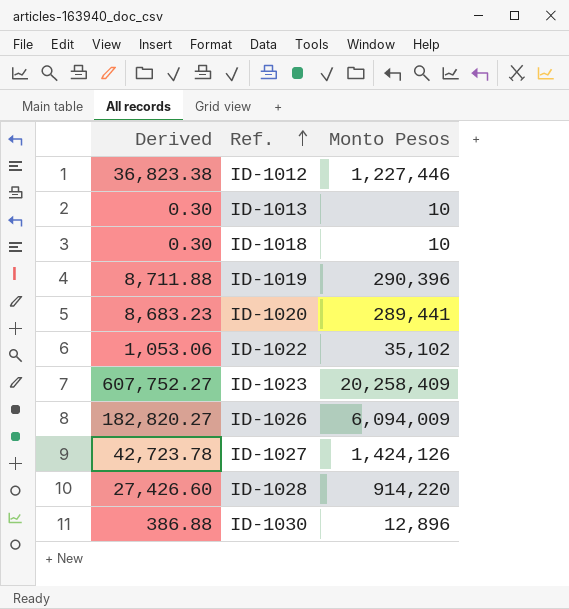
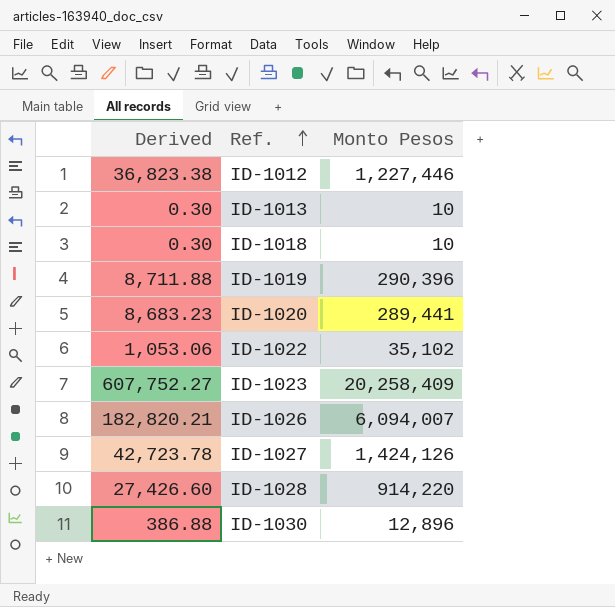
ID-1026 | Derived: 182,820.27 -> 182,820.21
ID-1026 | Monto Pesos: 6,094,009 -> 6,094,007

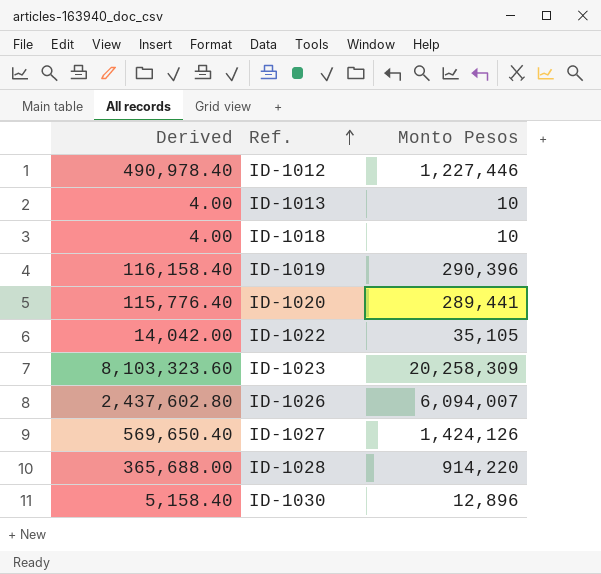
column Derived | formula: [Monto Pesos] * 0.03 -> [Monto Pesos] * 0.4
ID-1022 | Monto Pesos: 35,102 -> 35,105
ID-1023 | Monto Pesos: 20,258,409 -> 20,258,309

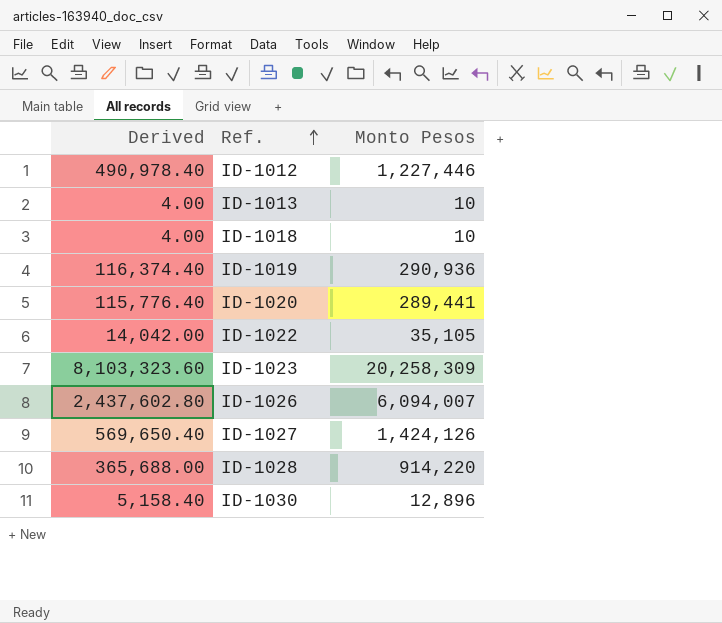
ID-1019 | Derived: 116,158.40 -> 116,374.40
ID-1019 | Monto Pesos: 290,396 -> 290,936

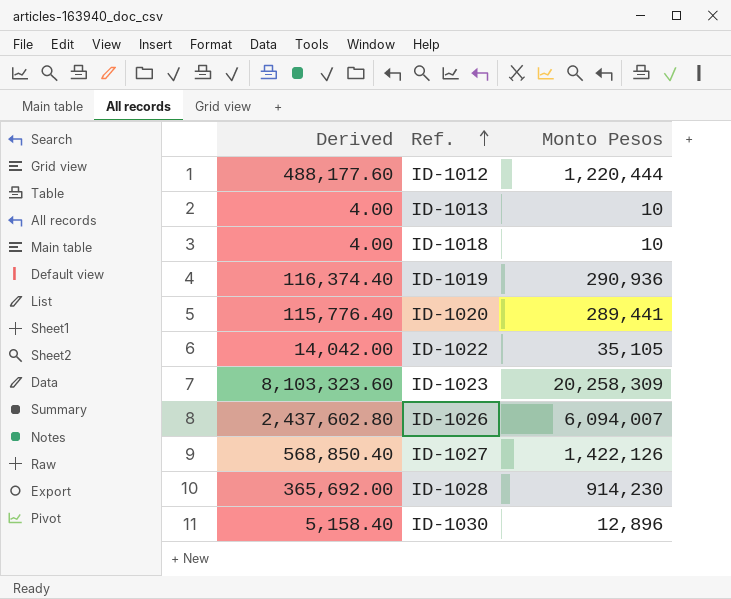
ID-1012 | Derived: 490,978.40 -> 488,177.60
ID-1012 | Monto Pesos: 1,227,446 -> 1,220,444
ID-1027 | Derived: 569,650.40 -> 568,850.40
ID-1027 | Monto Pesos: 1,424,126 -> 1,422,126
ID-1028 | Derived: 365,688.00 -> 365,692.00
ID-1028 | Monto Pesos: 914,220 -> 914,230

